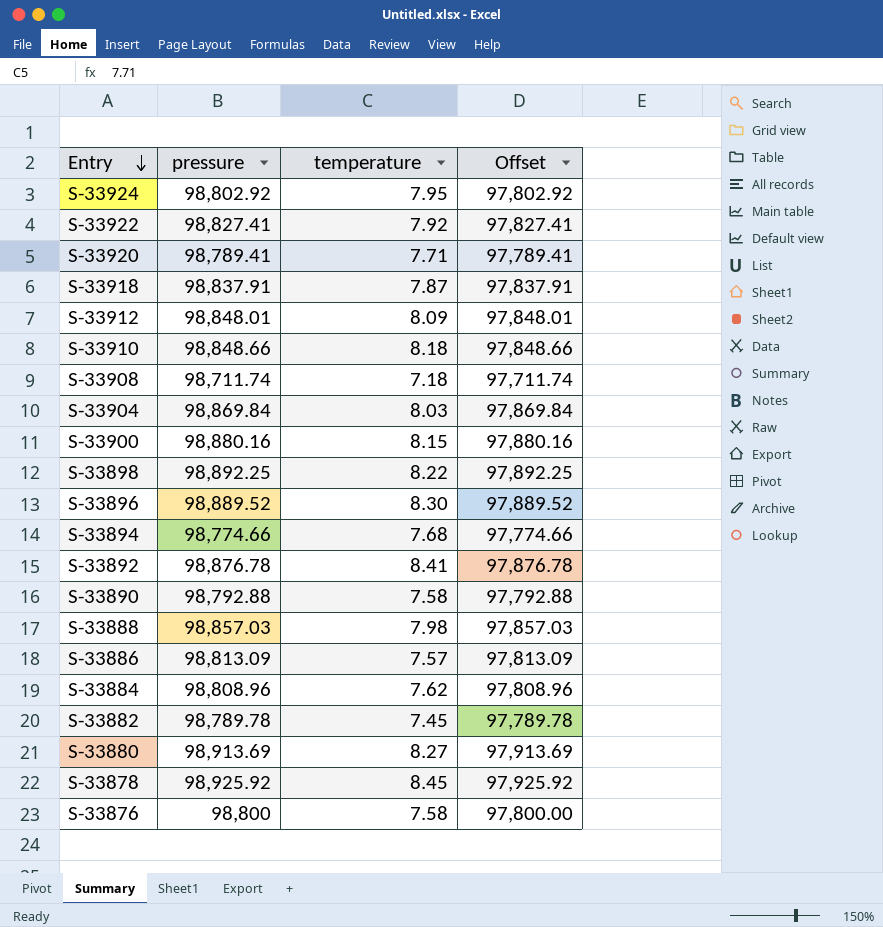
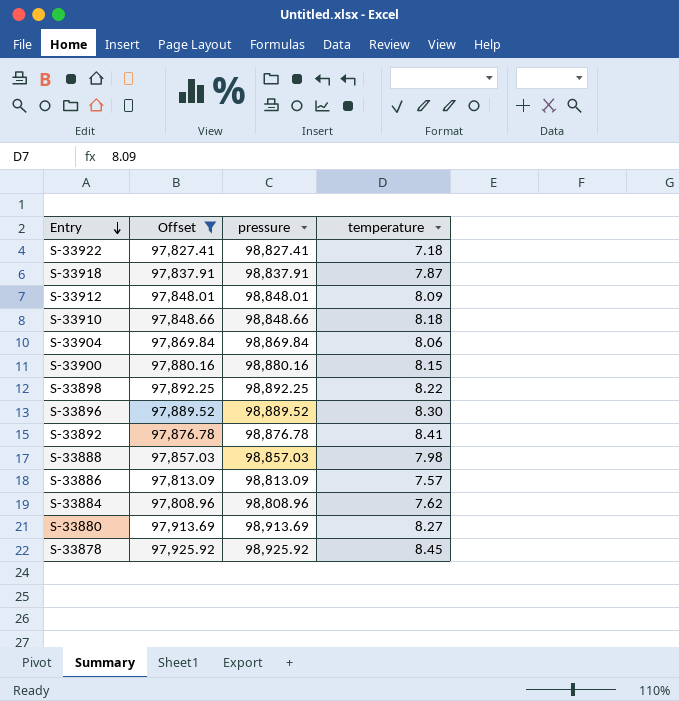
filter: none -> Offset >= 97,808.96
column Offset | position: 4 -> 2
S-33922 | temperature: 7.92 -> 7.18
S-33904 | temperature: 8.03 -> 8.06

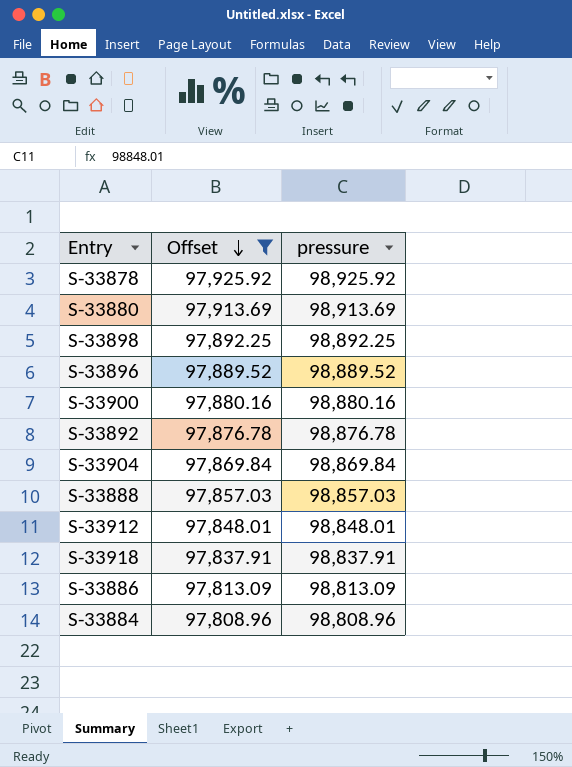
row order: Entry descending -> Offset descending
column temperature | position: 4 -> none
row S-33922: 97,827.41 | 98,827.41 | 7.18 -> none
row S-33910: 97,848.66 | 98,848.66 | 8.18 -> none

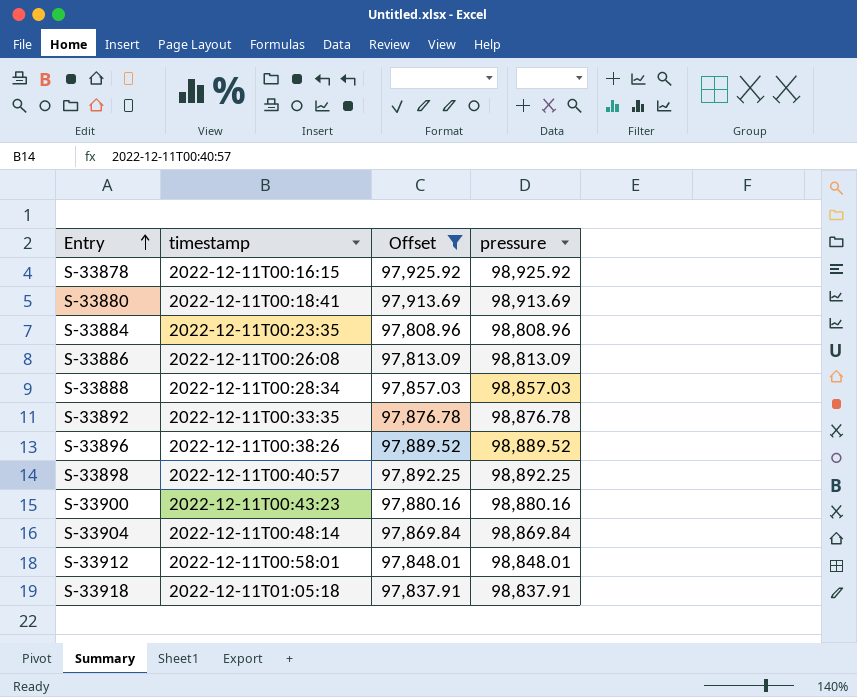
row order: Offset descending -> Entry ascending
column timestamp | position: none -> 2

